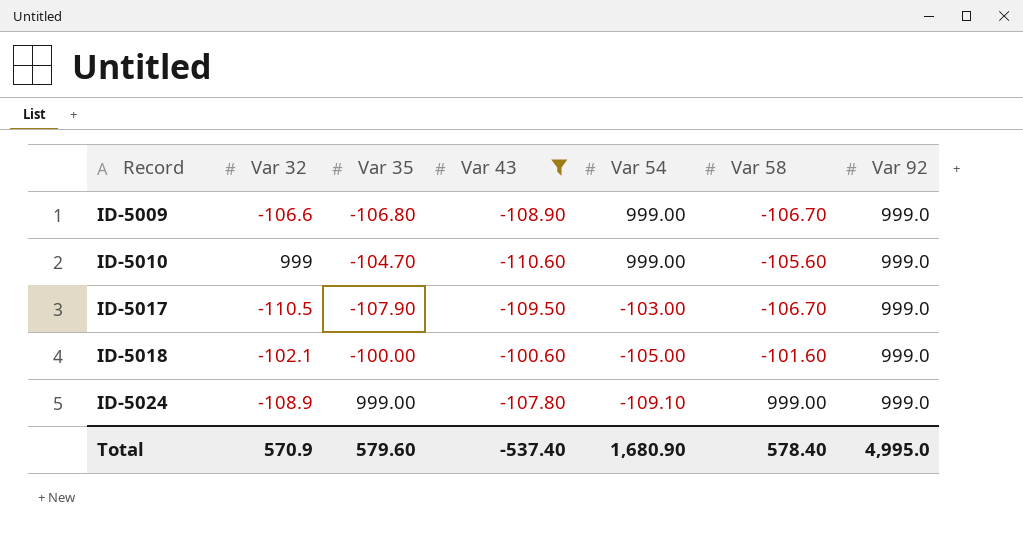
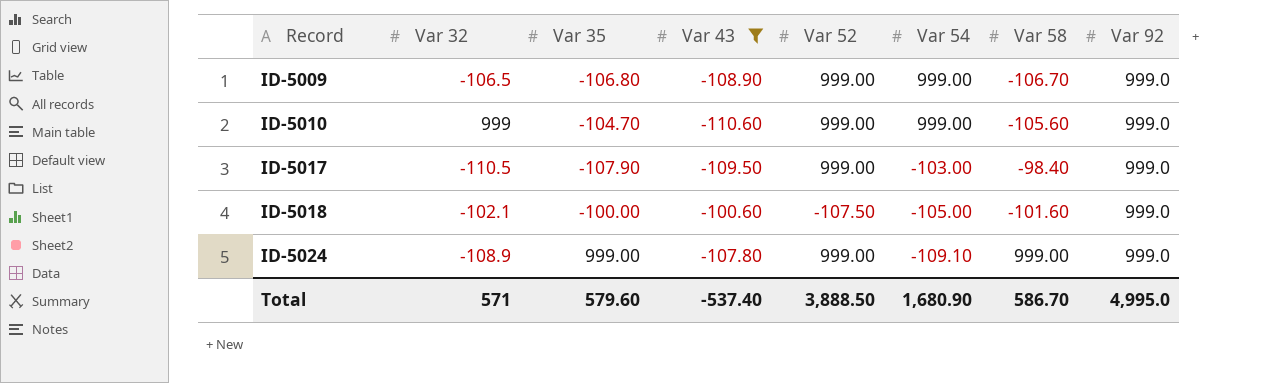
column Var 52 | position: none -> 5
ID-5009 | Var 32: -106.6 -> -106.5
ID-5017 | Var 58: -106.70 -> -98.40
Total | Var 32: 570.9 -> 571
Total | Var 58: 578.40 -> 586.70

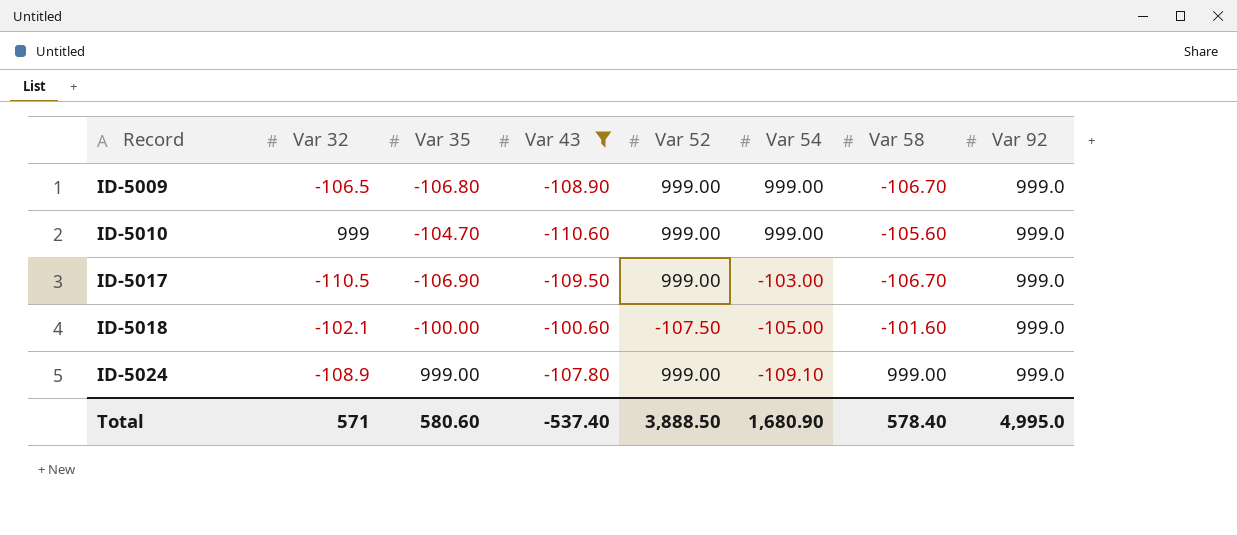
ID-5017 | Var 35: -107.90 -> -106.90
ID-5017 | Var 58: -98.40 -> -106.70
Total | Var 35: 579.60 -> 580.60
Total | Var 58: 586.70 -> 578.40

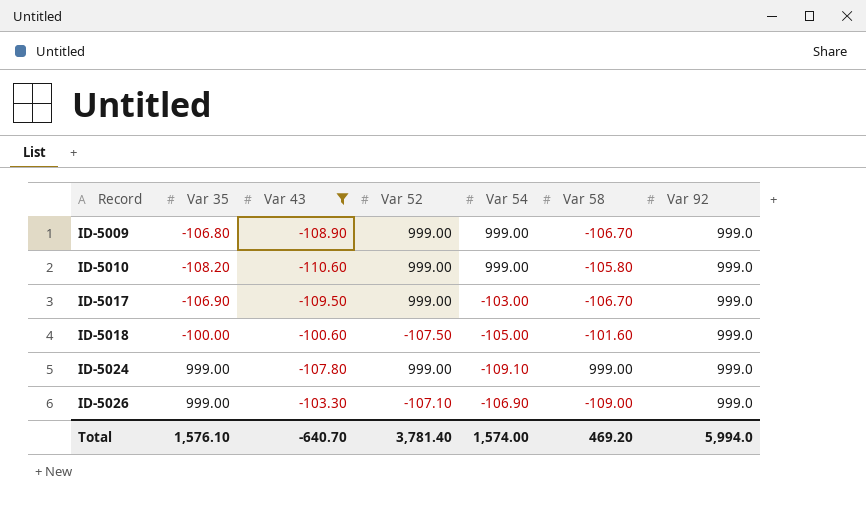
column Var 32 | position: 2 -> none
ID-5010 | Var 35: -104.70 -> -108.20
ID-5010 | Var 58: -105.60 -> -105.80
row ID-5026: none -> 999.00 | -103.30 | -107.10 | -106.90 | -109.00 | 999.0
Total | Var 35: 580.60 -> 1,576.10
Total | Var 43: -537.40 -> -640.70
Total | Var 52: 3,888.50 -> 3,781.40
Total | Var 54: 1,680.90 -> 1,574.00
Total | Var 58: 578.40 -> 469.20
Total | Var 92: 4,995.0 -> 5,994.0

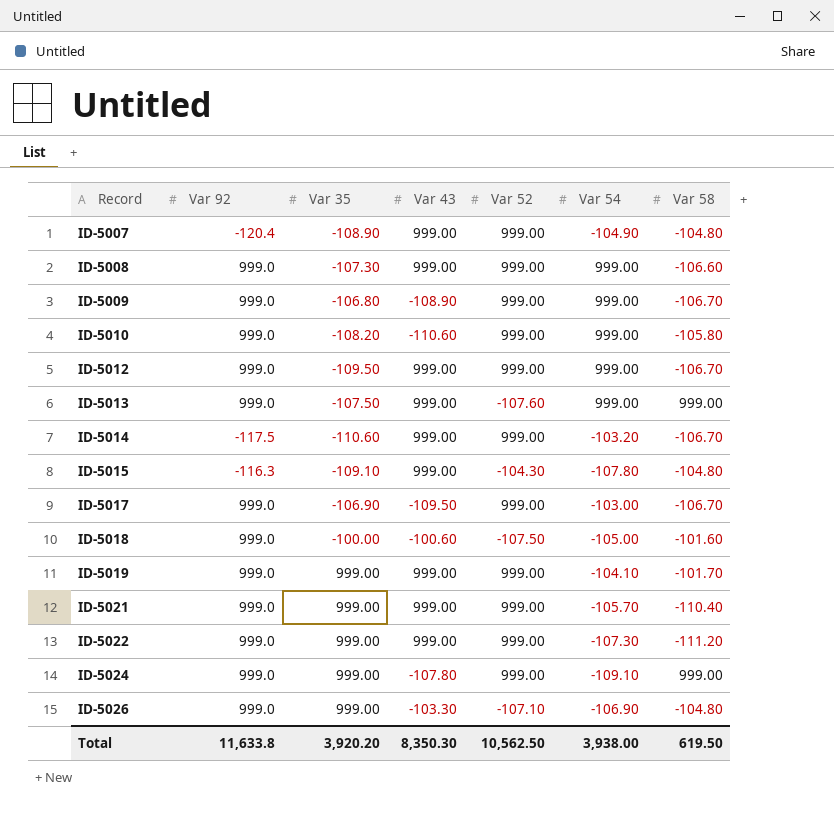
filter: Var 43 != 999.00 -> none
column Var 92 | position: 7 -> 2
ID-5026 | Var 58: -109.00 -> -104.80
Total | Var 92: 5,994.0 -> 11,633.8
Total | Var 35: 1,576.10 -> 3,920.20
Total | Var 43: -640.70 -> 8,350.30
Total | Var 52: 3,781.40 -> 10,562.50
Total | Var 54: 1,574.00 -> 3,938.00
Total | Var 58: 469.20 -> 619.50

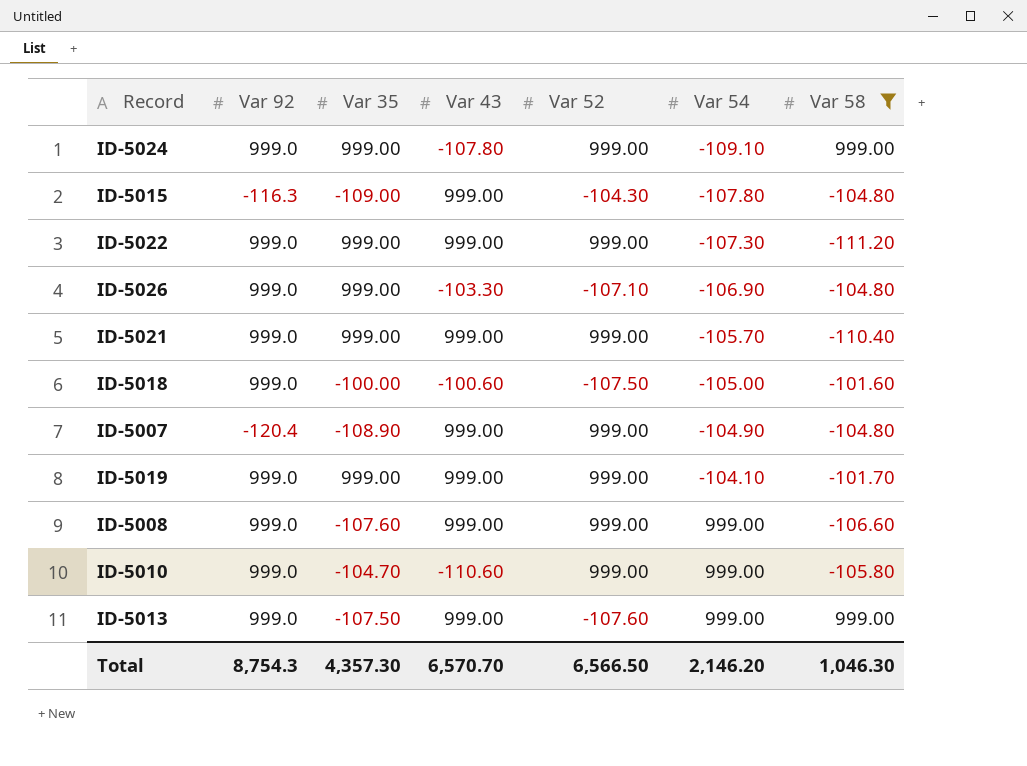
filter: none -> Var 58 != -106.70
row order: Record ascending -> Var 54 ascending
ID-5015 | Var 35: -109.10 -> -109.00
ID-5008 | Var 35: -107.30 -> -107.60
ID-5010 | Var 35: -108.20 -> -104.70
Total | Var 92: 11,633.8 -> 8,754.3
Total | Var 35: 3,920.20 -> 4,357.30
Total | Var 43: 8,350.30 -> 6,570.70
Total | Var 52: 10,562.50 -> 6,566.50
Total | Var 54: 3,938.00 -> 2,146.20
Total | Var 58: 619.50 -> 1,046.30

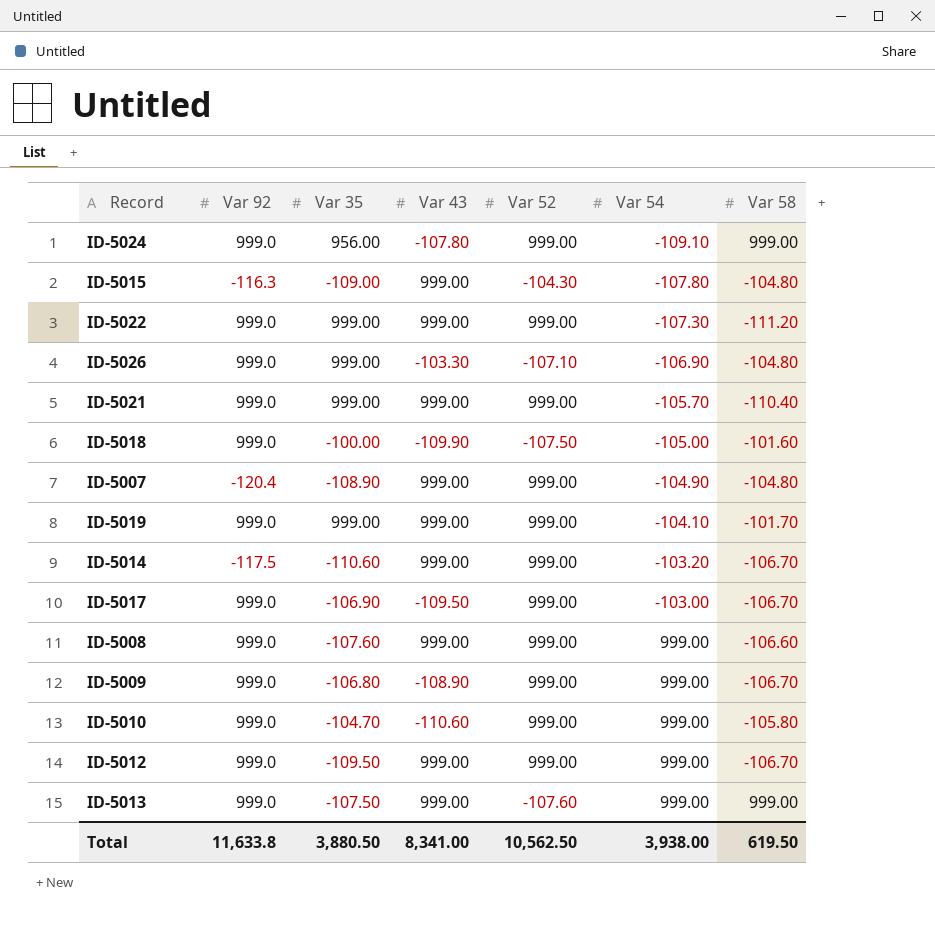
filter: Var 58 != -106.70 -> none
ID-5024 | Var 35: 999.00 -> 956.00
ID-5018 | Var 43: -100.60 -> -109.90
Total | Var 92: 8,754.3 -> 11,633.8
Total | Var 35: 4,357.30 -> 3,880.50
Total | Var 43: 6,570.70 -> 8,341.00
Total | Var 52: 6,566.50 -> 10,562.50
Total | Var 54: 2,146.20 -> 3,938.00
Total | Var 58: 1,046.30 -> 619.50

